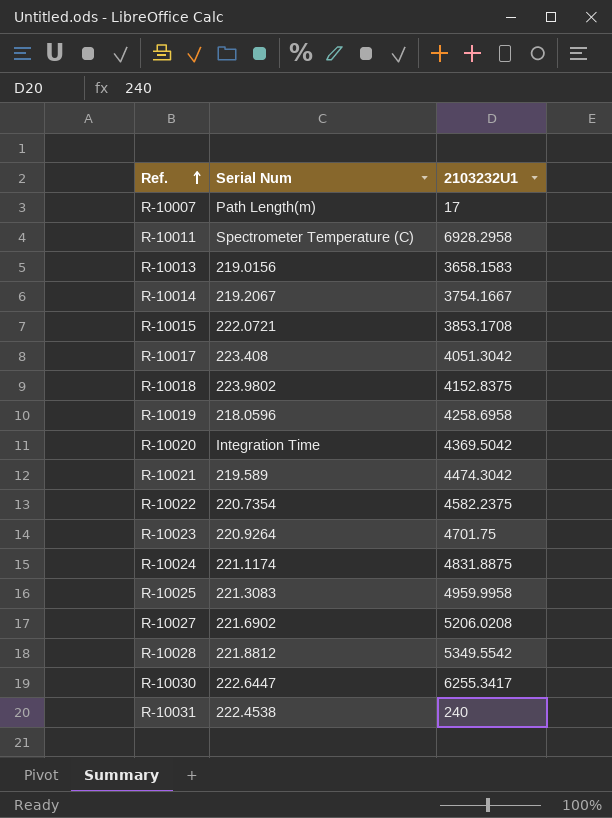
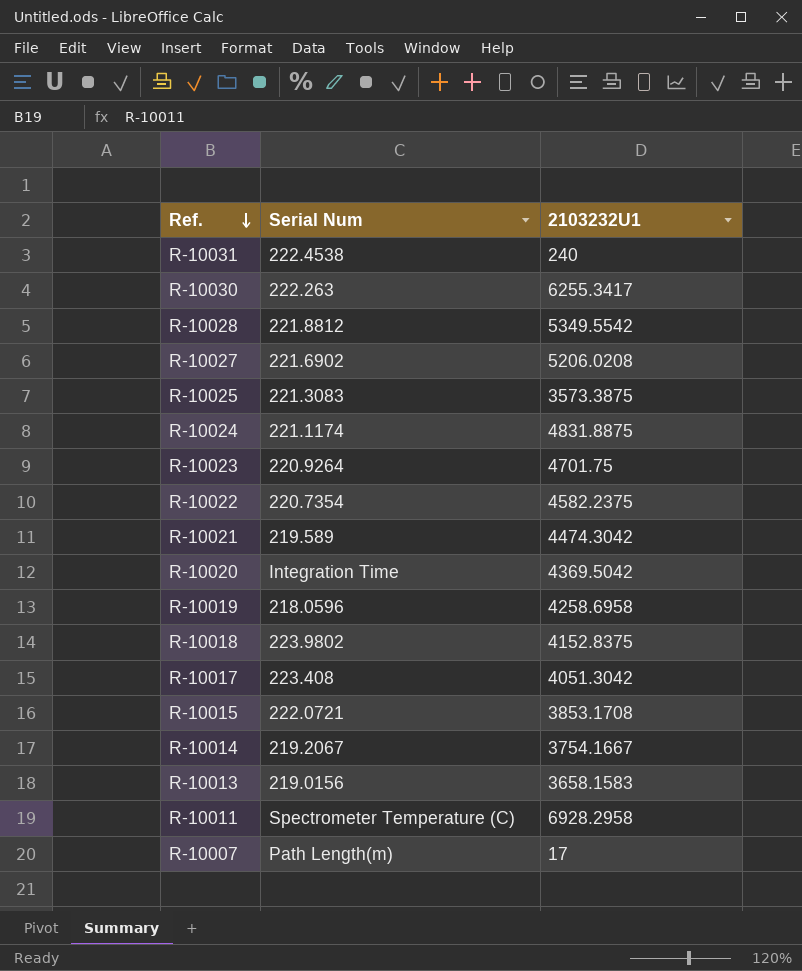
row order: Ref. ascending -> Ref. descending
R-10030 | Serial Num: 222.6447 -> 222.263
R-10025 | 2103232U1: 4959.9958 -> 3573.3875

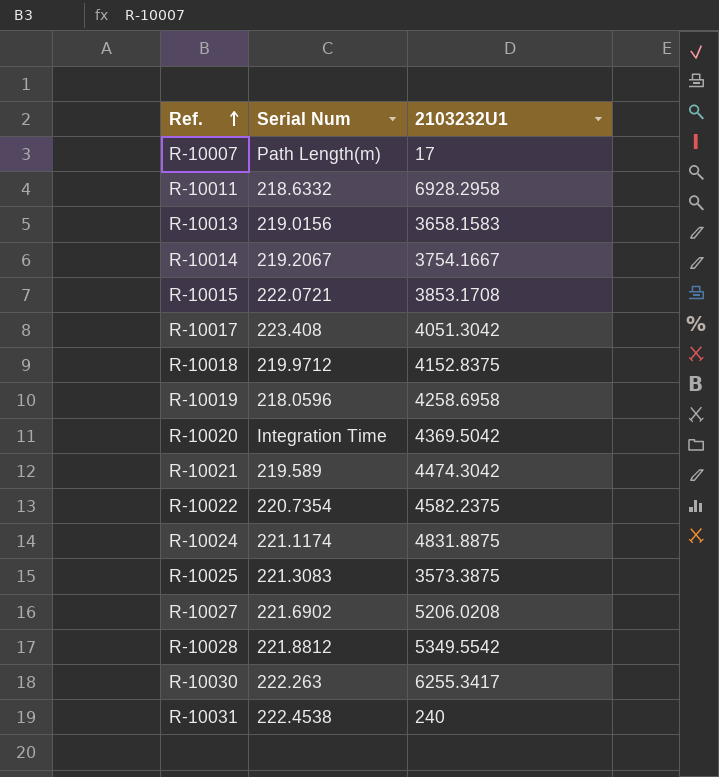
row order: Ref. descending -> Ref. ascending
row R-10023: 220.9264 | 4701.75 -> none
R-10011 | Serial Num: Spectrometer Temperature (C) -> 218.6332
R-10018 | Serial Num: 223.9802 -> 219.9712

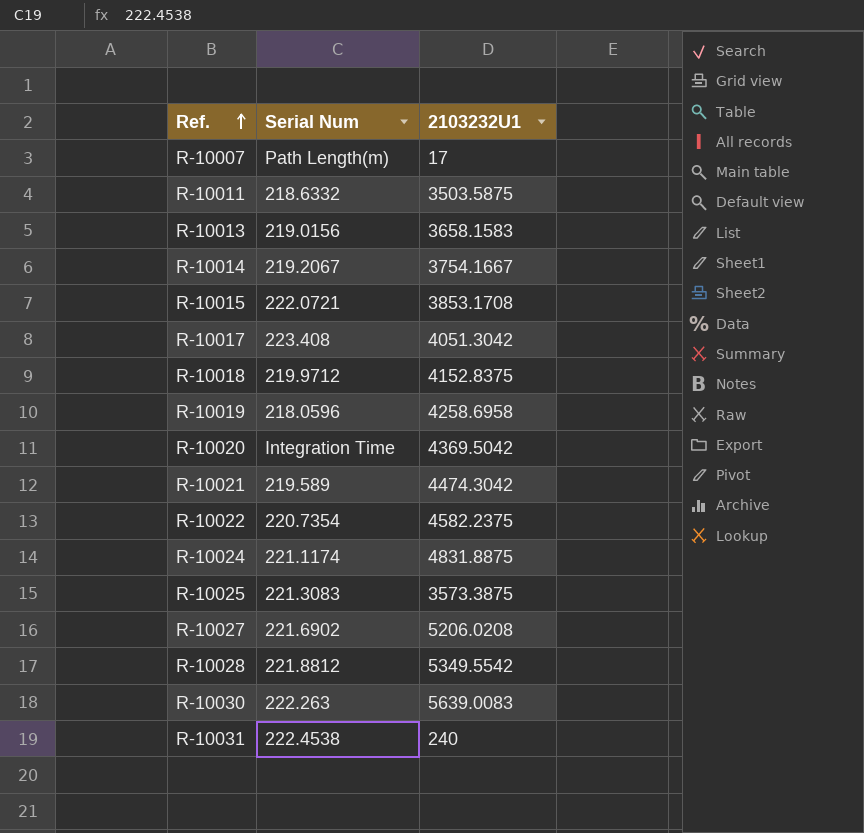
R-10011 | 2103232U1: 6928.2958 -> 3503.5875
R-10030 | 2103232U1: 6255.3417 -> 5639.0083

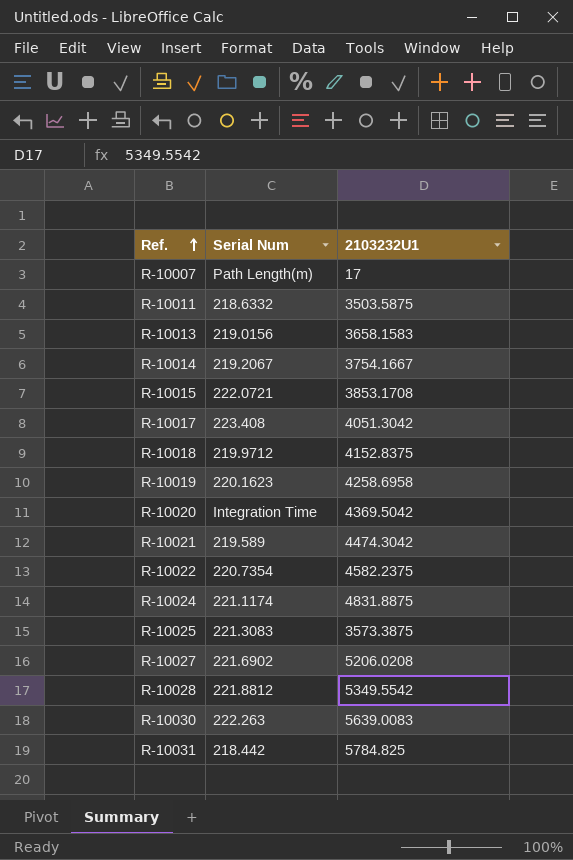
R-10019 | Serial Num: 218.0596 -> 220.1623
R-10031 | Serial Num: 222.4538 -> 218.442
R-10031 | 2103232U1: 240 -> 5784.825

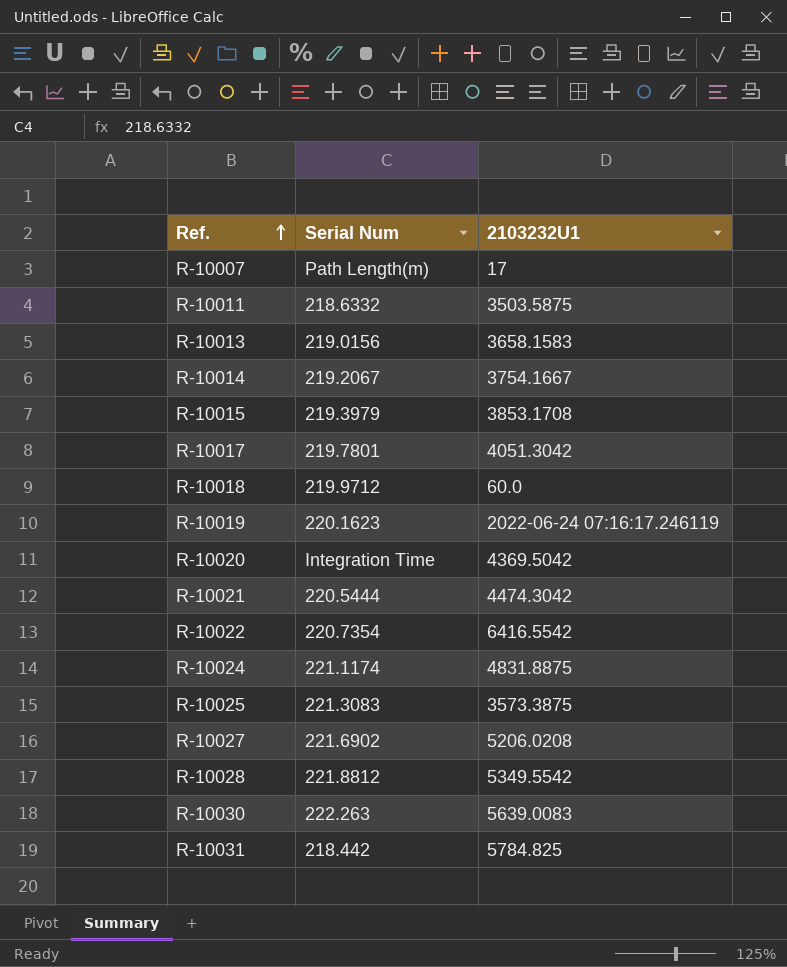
R-10015 | Serial Num: 222.0721 -> 219.3979
R-10017 | Serial Num: 223.408 -> 219.7801
R-10018 | 2103232U1: 4152.8375 -> 60.0
R-10019 | 2103232U1: 4258.6958 -> 2022-06-24 07:16:17.246119
R-10021 | Serial Num: 219.589 -> 220.5444
R-10022 | 2103232U1: 4582.2375 -> 6416.5542

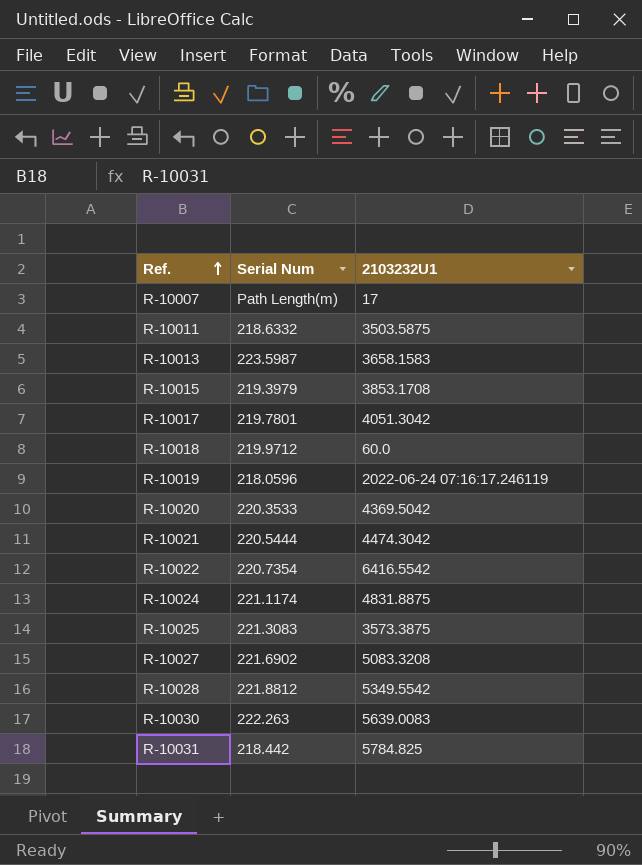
row R-10014: 219.2067 | 3754.1667 -> none
R-10013 | Serial Num: 219.0156 -> 223.5987
R-10019 | Serial Num: 220.1623 -> 218.0596
R-10020 | Serial Num: Integration Time -> 220.3533
R-10027 | 2103232U1: 5206.0208 -> 5083.3208

